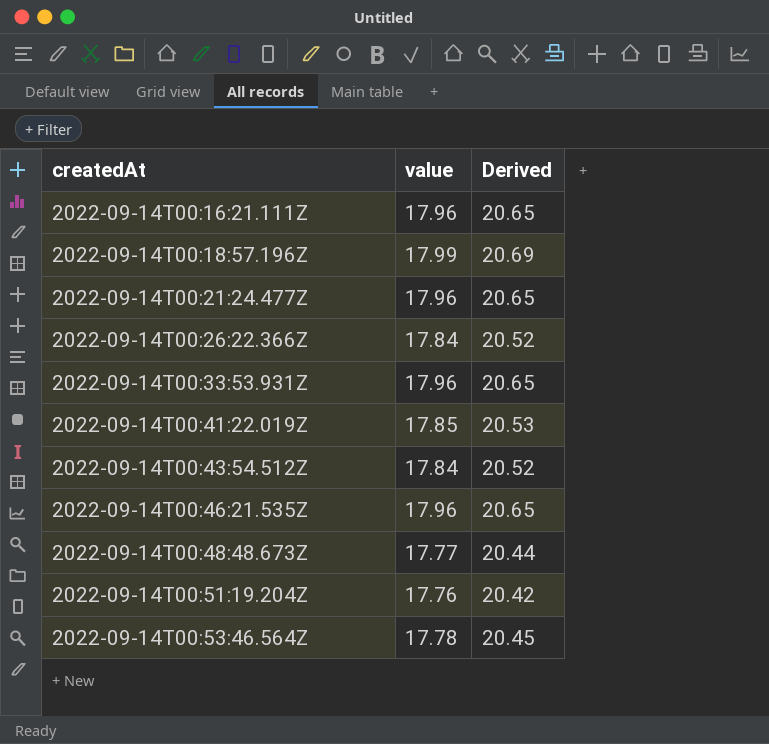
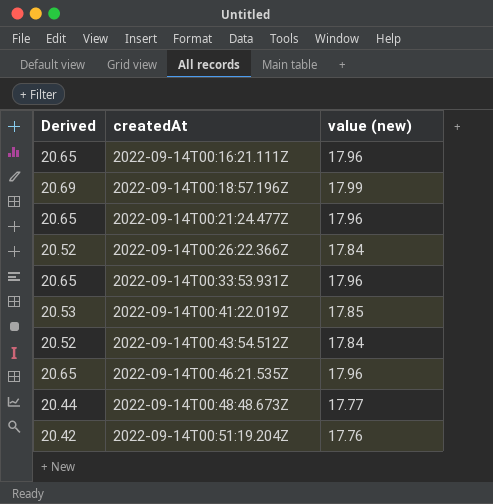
column Derived | position: 3 -> 1
column name: value -> value (new)
row 2022-09-14T00:53:46.564Z: 17.78 | 20.45 -> none

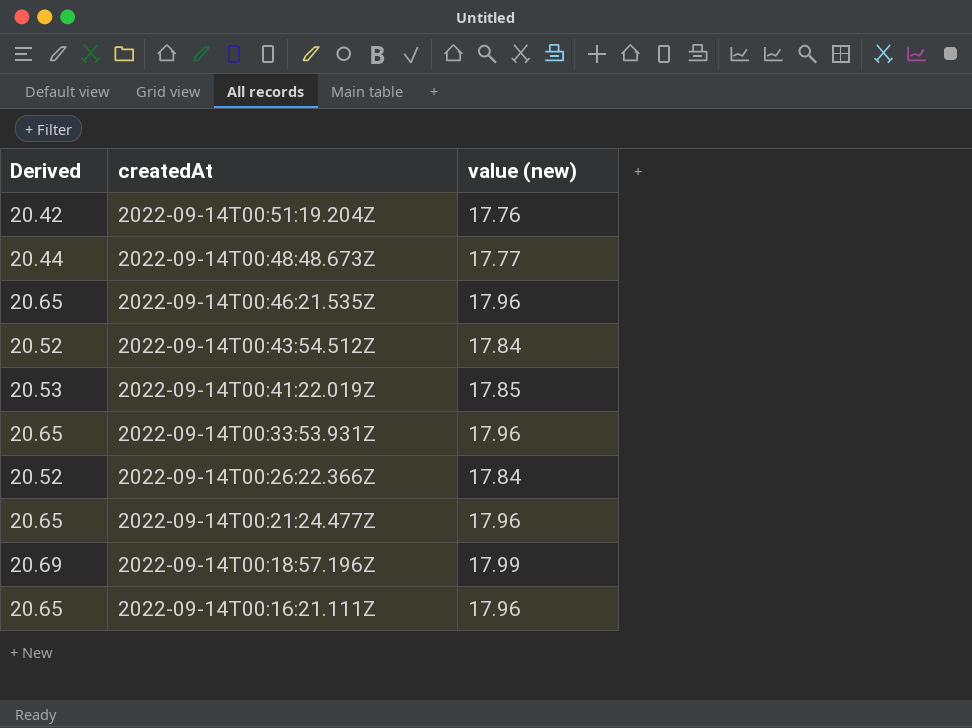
row order: createdAt ascending -> createdAt descending

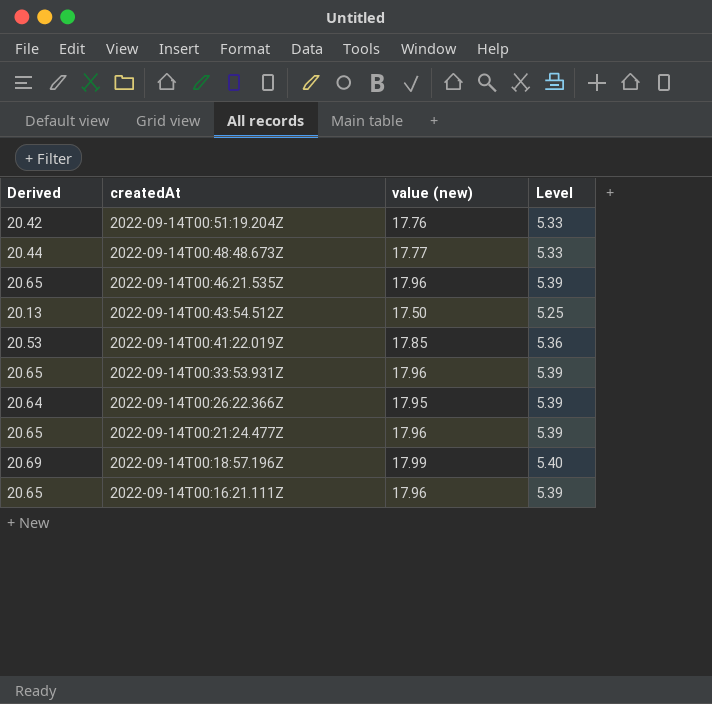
column Level | formula: none -> [value (new)] * 0.3
2022-09-14T00:43:54.512Z | Derived: 20.52 -> 20.13
2022-09-14T00:43:54.512Z | value (new): 17.84 -> 17.50
2022-09-14T00:26:22.366Z | Derived: 20.52 -> 20.64
2022-09-14T00:26:22.366Z | value (new): 17.84 -> 17.95

